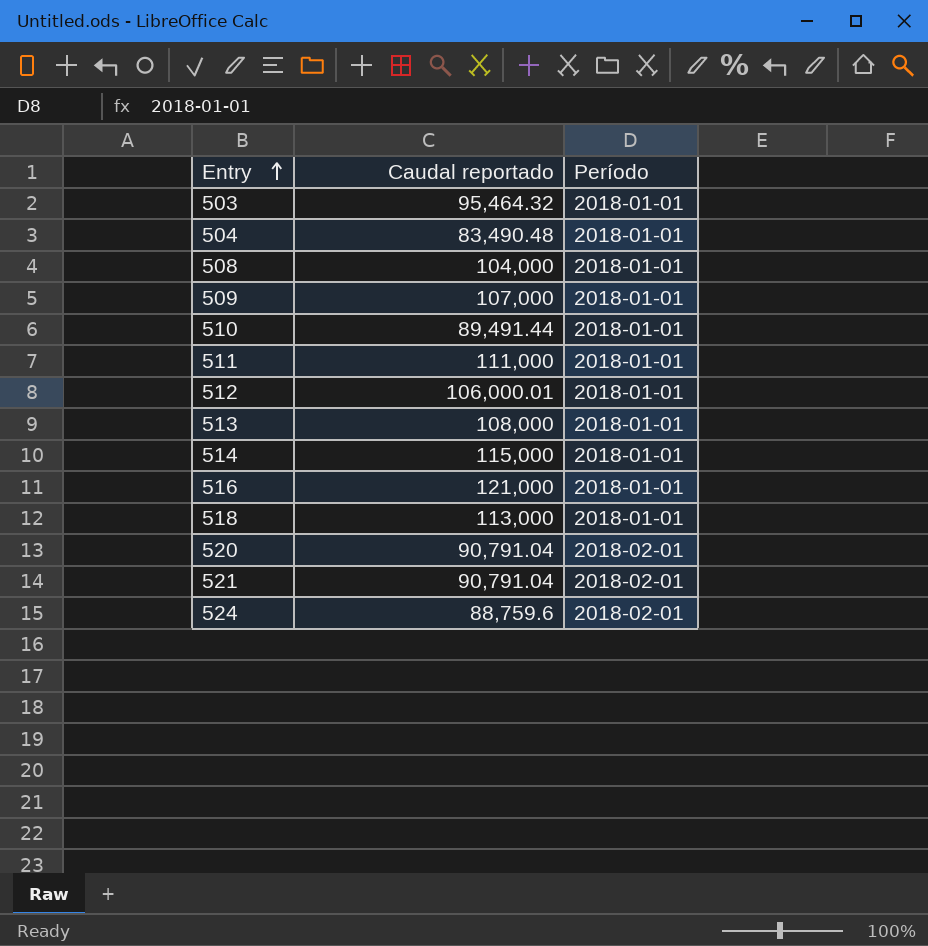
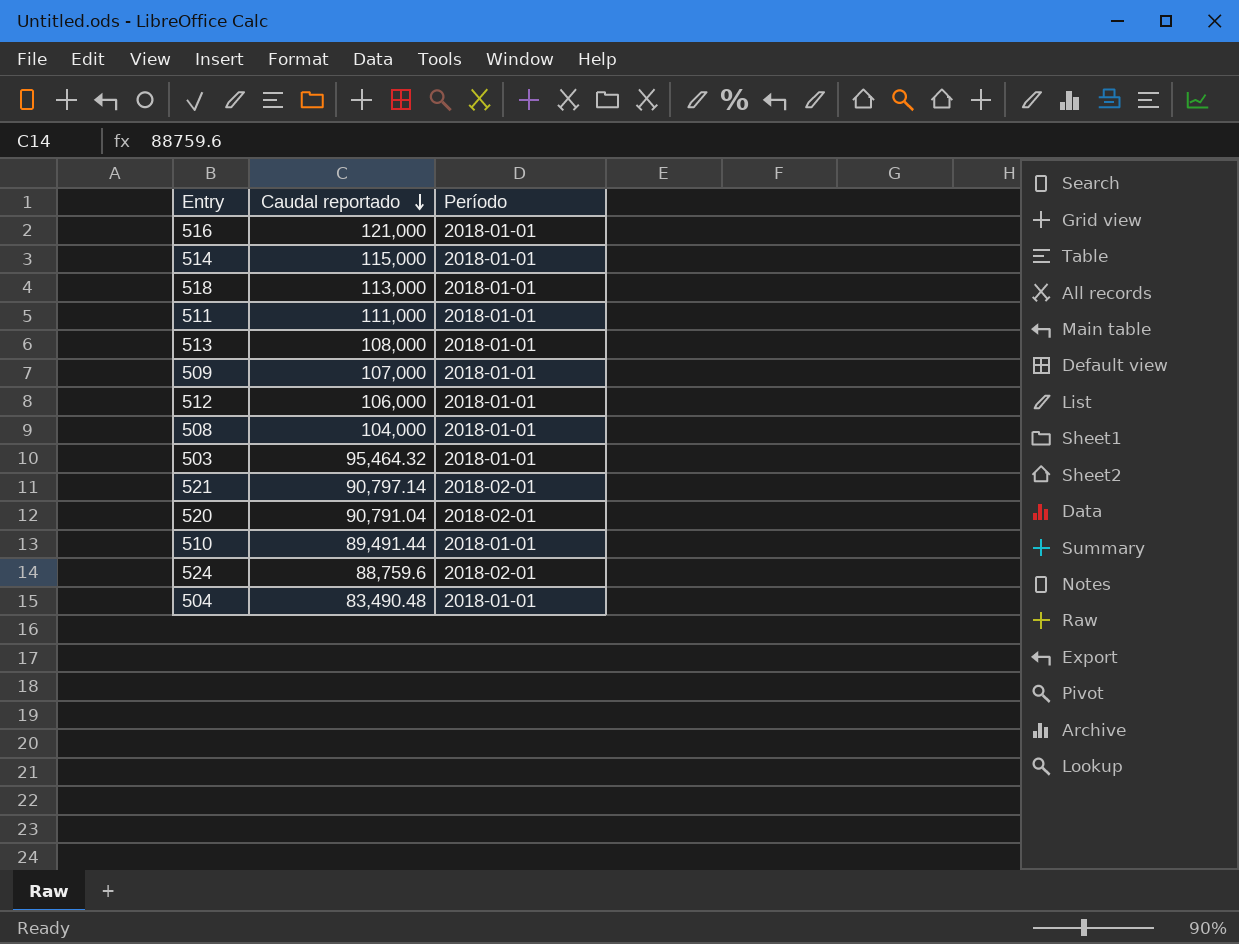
row order: Entry ascending -> Caudal reportado descending
512 | Caudal reportado: 106,000.01 -> 106,000
521 | Caudal reportado: 90,791.04 -> 90,797.14

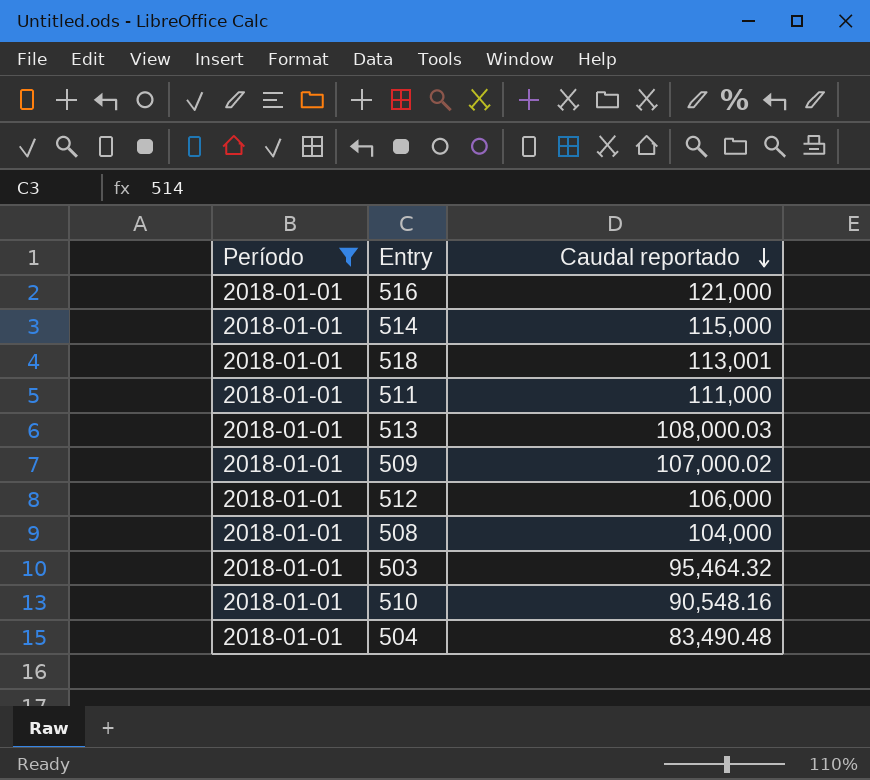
filter: none -> Período = 2018-01-01
column Período | position: 3 -> 1
518 | Caudal reportado: 113,000 -> 113,001
513 | Caudal reportado: 108,000 -> 108,000.03
509 | Caudal reportado: 107,000 -> 107,000.02
510 | Caudal reportado: 89,491.44 -> 90,548.16

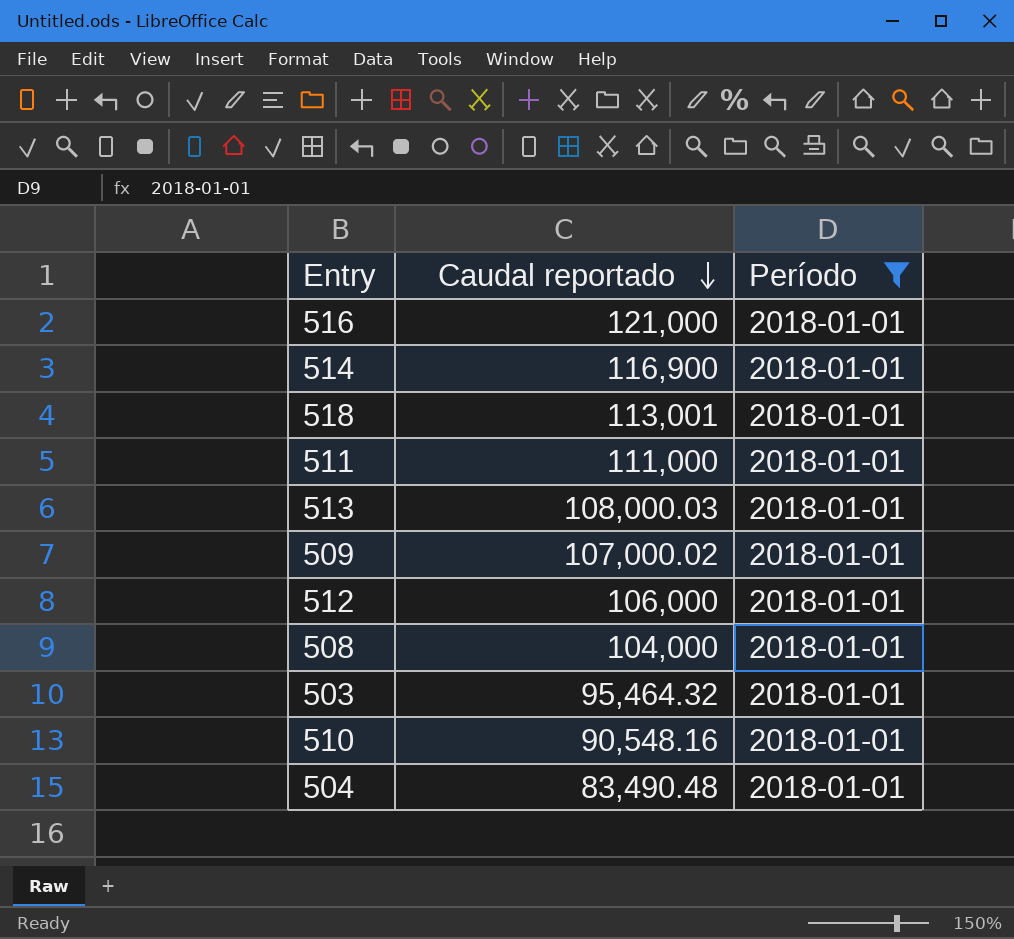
column Período | position: 1 -> 3
514 | Caudal reportado: 115,000 -> 116,900

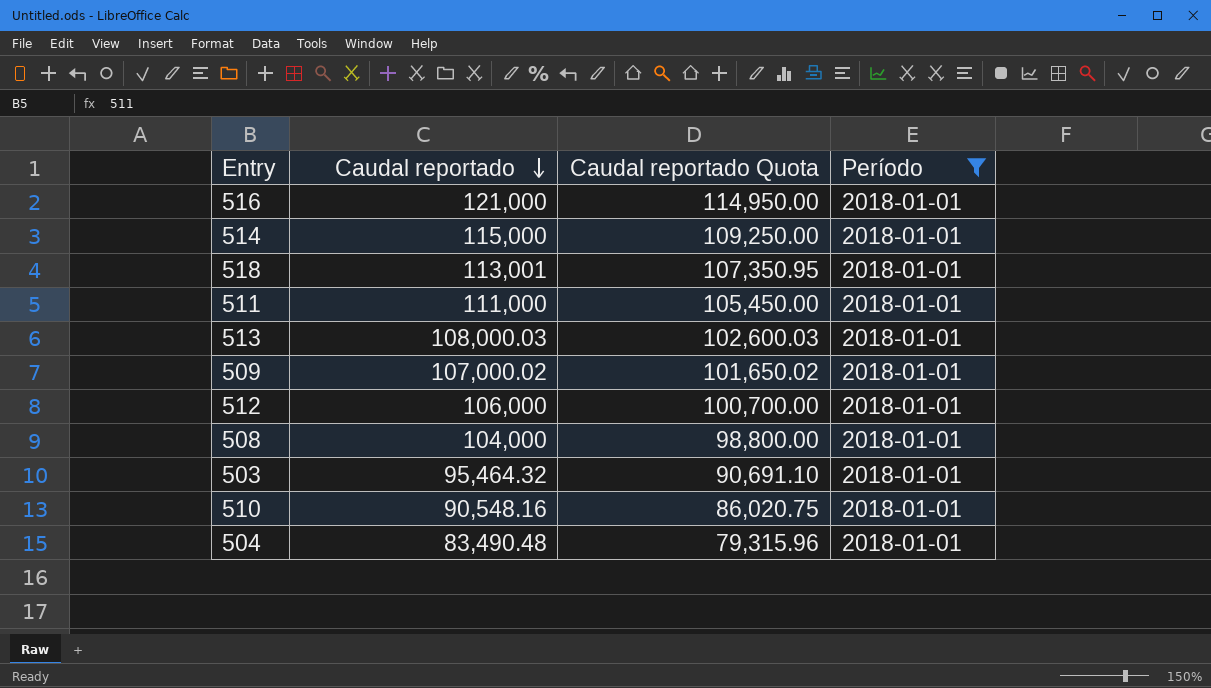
column Caudal reportado Quota | formula: none -> [Caudal reportado] * 0.95
514 | Caudal reportado: 116,900 -> 115,000

